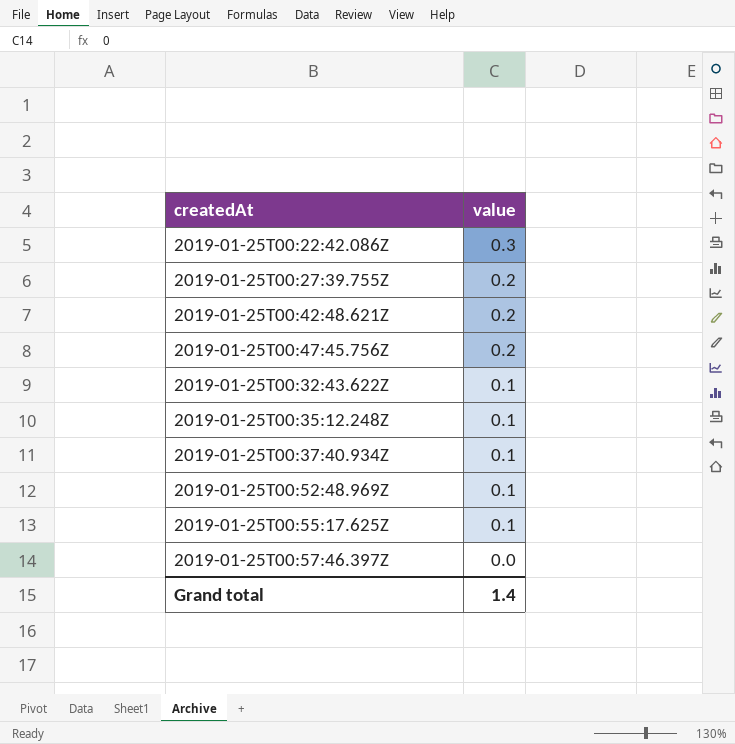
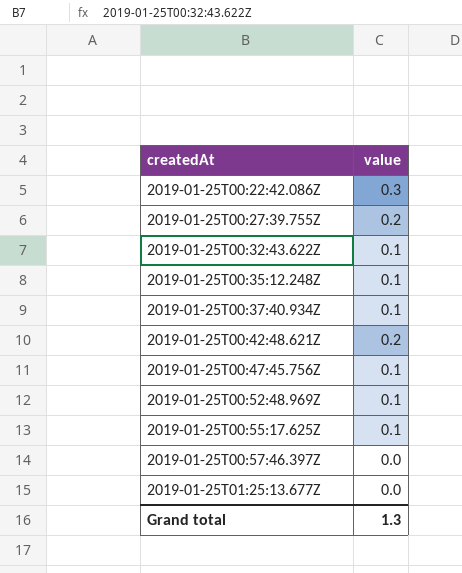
row order: value descending -> createdAt ascending
2019-01-25T00:47:45.756Z | value: 0.2 -> 0.1
row 2019-01-25T01:25:13.677Z: none -> 0.0
Grand total | value: 1.4 -> 1.3

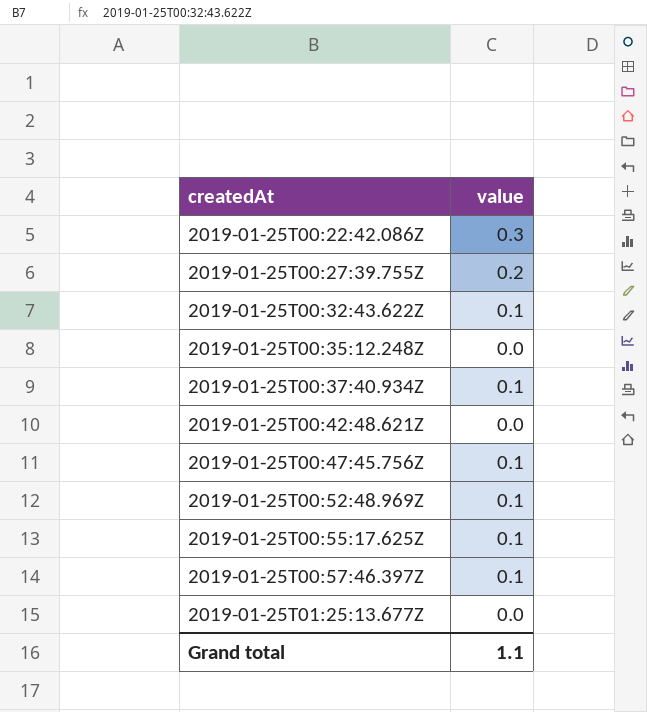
2019-01-25T00:35:12.248Z | value: 0.1 -> 0.0
2019-01-25T00:42:48.621Z | value: 0.2 -> 0.0
2019-01-25T00:57:46.397Z | value: 0.0 -> 0.1
Grand total | value: 1.3 -> 1.1

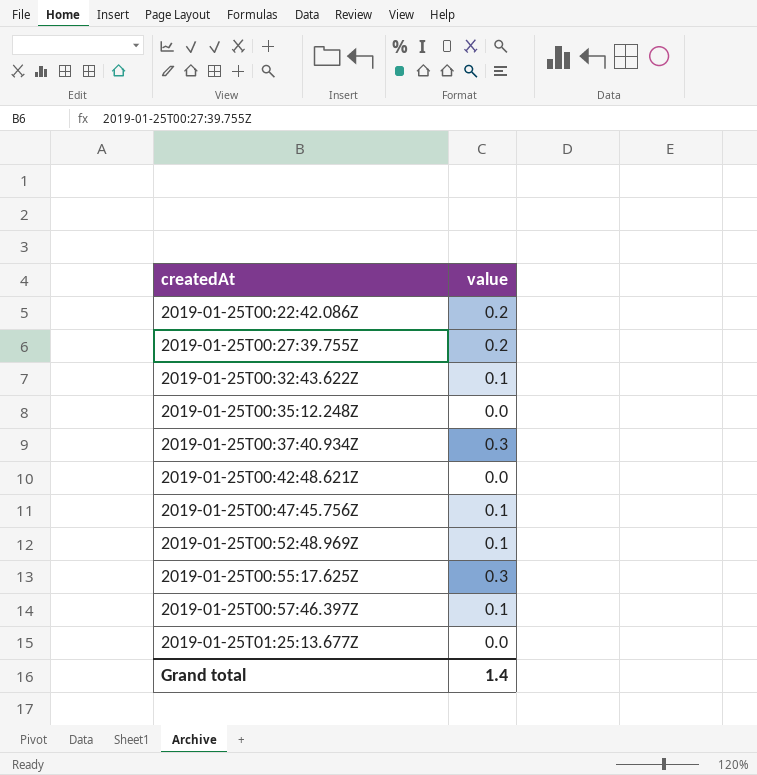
2019-01-25T00:22:42.086Z | value: 0.3 -> 0.2
2019-01-25T00:37:40.934Z | value: 0.1 -> 0.3
2019-01-25T00:55:17.625Z | value: 0.1 -> 0.3
Grand total | value: 1.1 -> 1.4

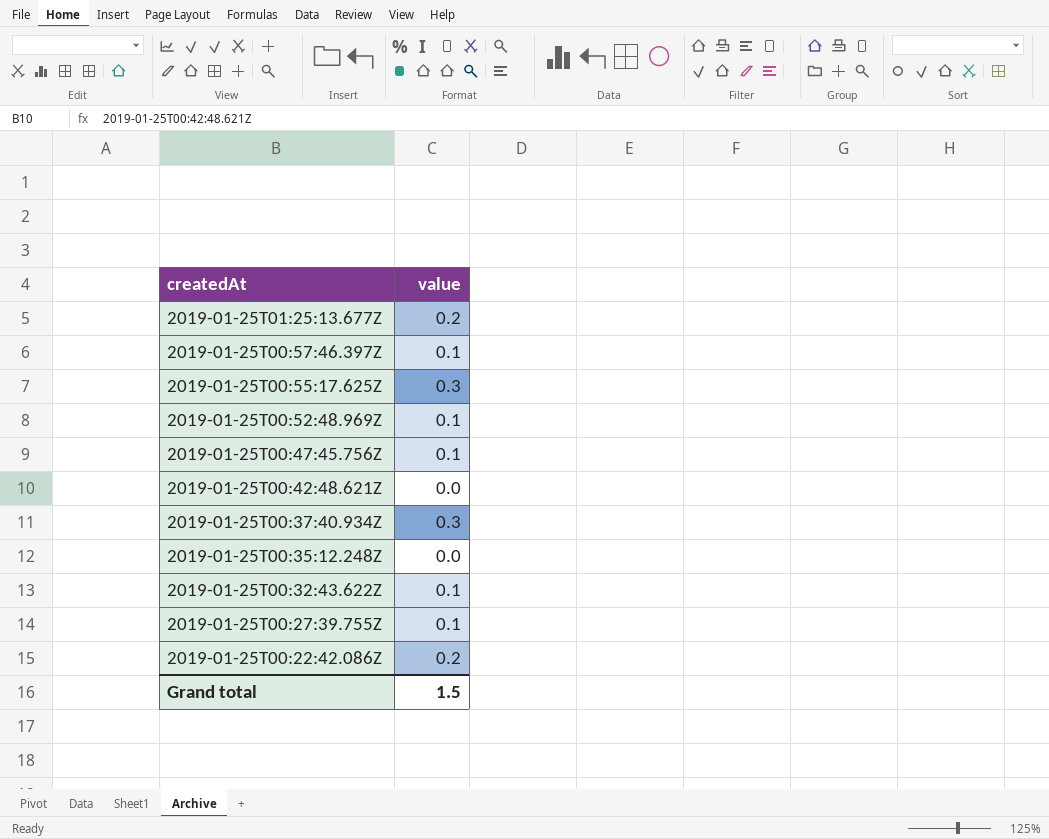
row order: createdAt ascending -> createdAt descending
2019-01-25T01:25:13.677Z | value: 0.0 -> 0.2
2019-01-25T00:27:39.755Z | value: 0.2 -> 0.1
Grand total | value: 1.4 -> 1.5

